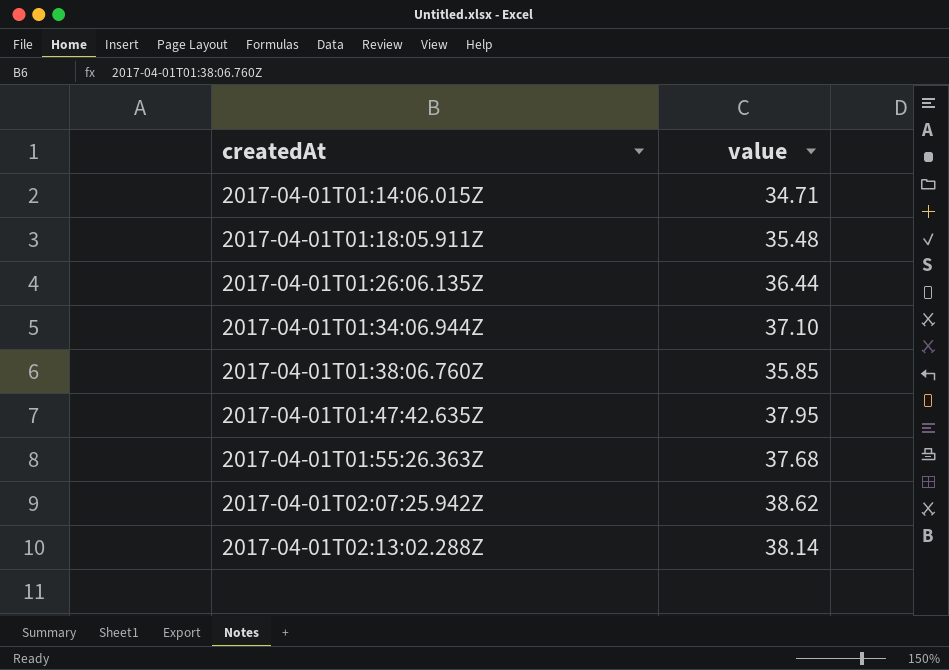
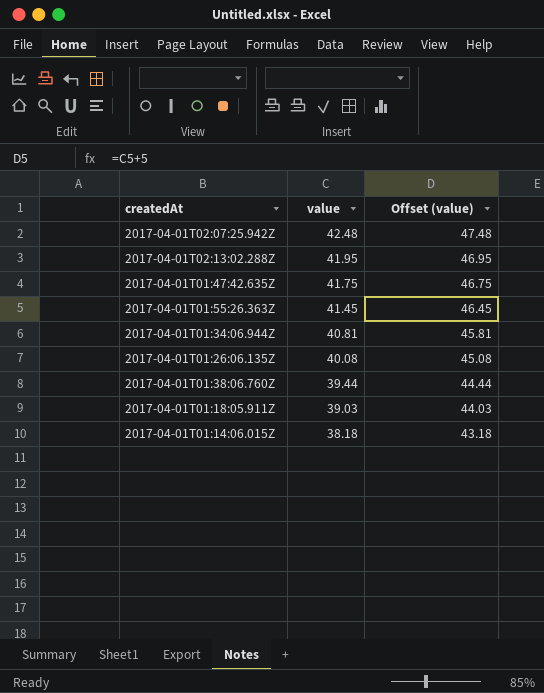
row order: createdAt ascending -> value descending
column Offset (value) | formula: none -> [value] + 5
2017-04-01T02:07:25.942Z | value: 38.62 -> 42.48
2017-04-01T02:13:02.288Z | value: 38.14 -> 41.95
2017-04-01T01:47:42.635Z | value: 37.95 -> 41.75
2017-04-01T01:55:26.363Z | value: 37.68 -> 41.45
2017-04-01T01:34:06.944Z | value: 37.10 -> 40.81
2017-04-01T01:26:06.135Z | value: 36.44 -> 40.08
2017-04-01T01:38:06.760Z | value: 35.85 -> 39.44
2017-04-01T01:18:05.911Z | value: 35.48 -> 39.03
2017-04-01T01:14:06.015Z | value: 34.71 -> 38.18

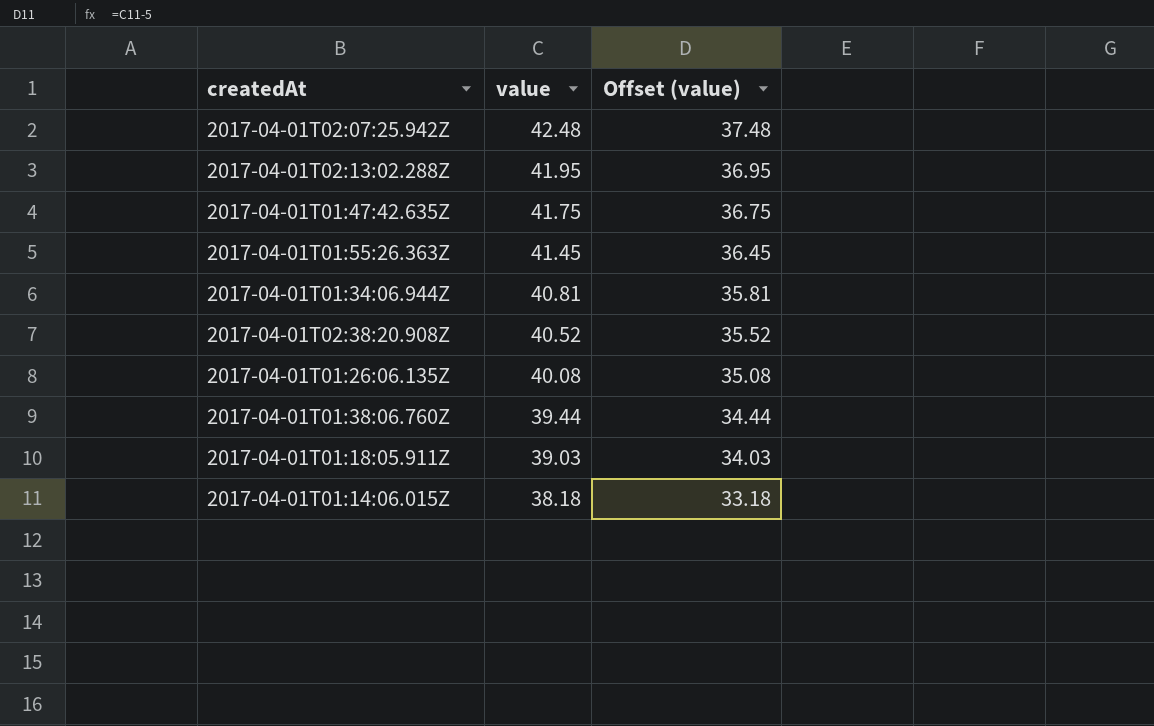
column Offset (value) | formula: [value] + 5 -> [value] - 5
row 2017-04-01T02:38:20.908Z: none -> 40.52 | 35.52

